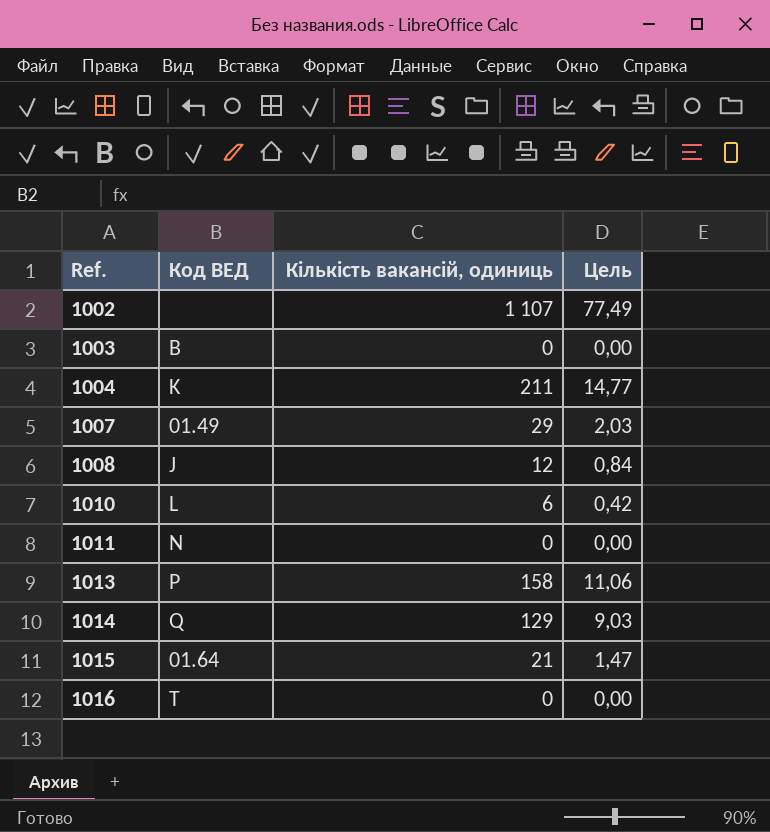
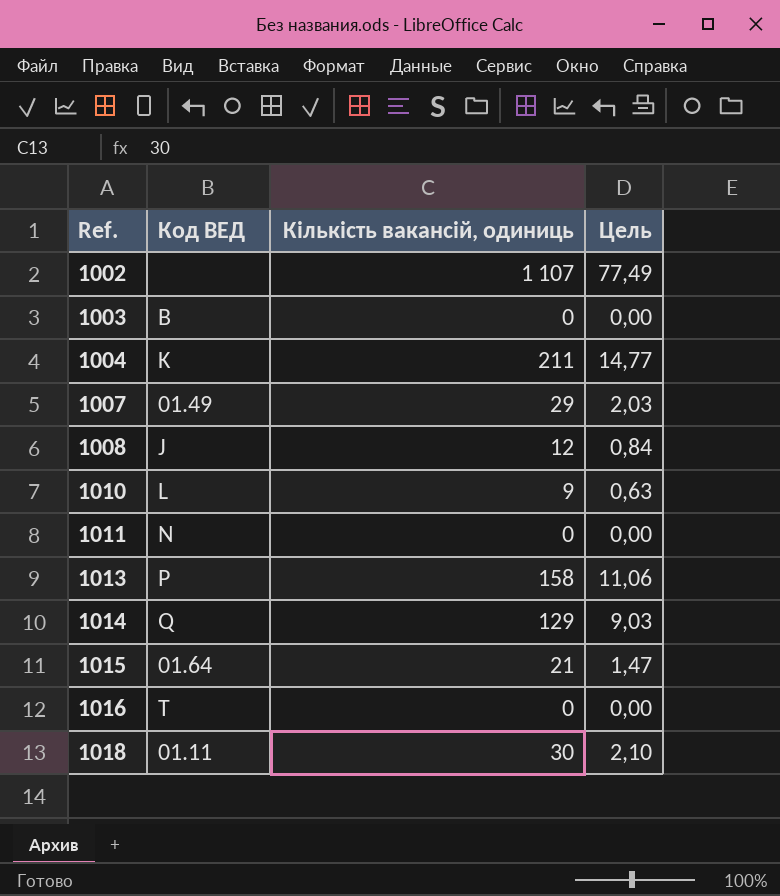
1010 | Кількість вакансій, одиниць: 6 -> 9
1010 | Цель: 0,42 -> 0,63
row 1018: none -> 01.11 | 30 | 2,10

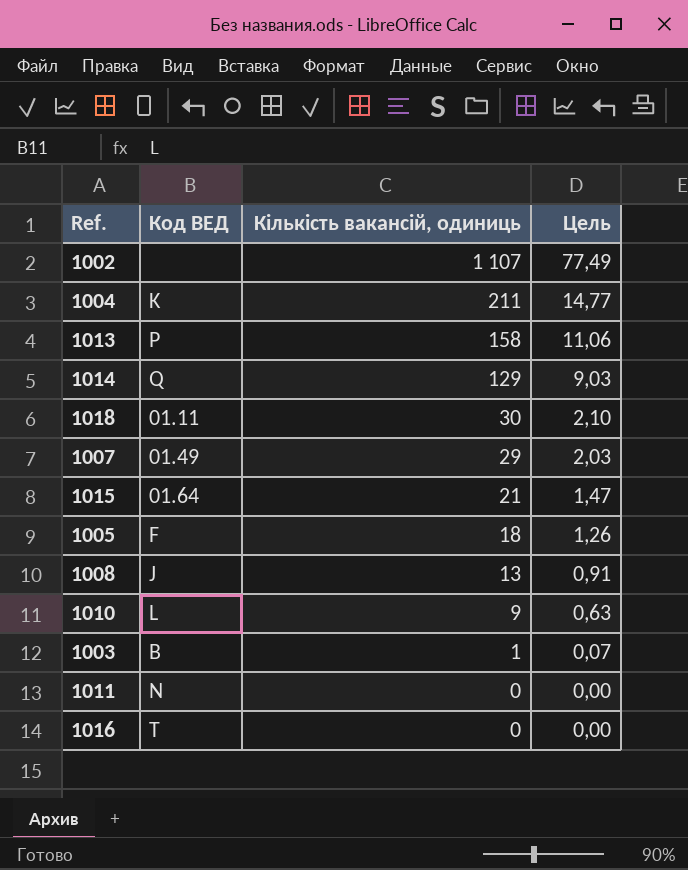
row order: Ref. ascending -> Кількість вакансій, одиниць descending
row 1005: none -> F | 18 | 1,26
1008 | Кількість вакансій, одиниць: 12 -> 13
1008 | Цель: 0,84 -> 0,91
1003 | Кількість вакансій, одиниць: 0 -> 1
1003 | Цель: 0,00 -> 0,07

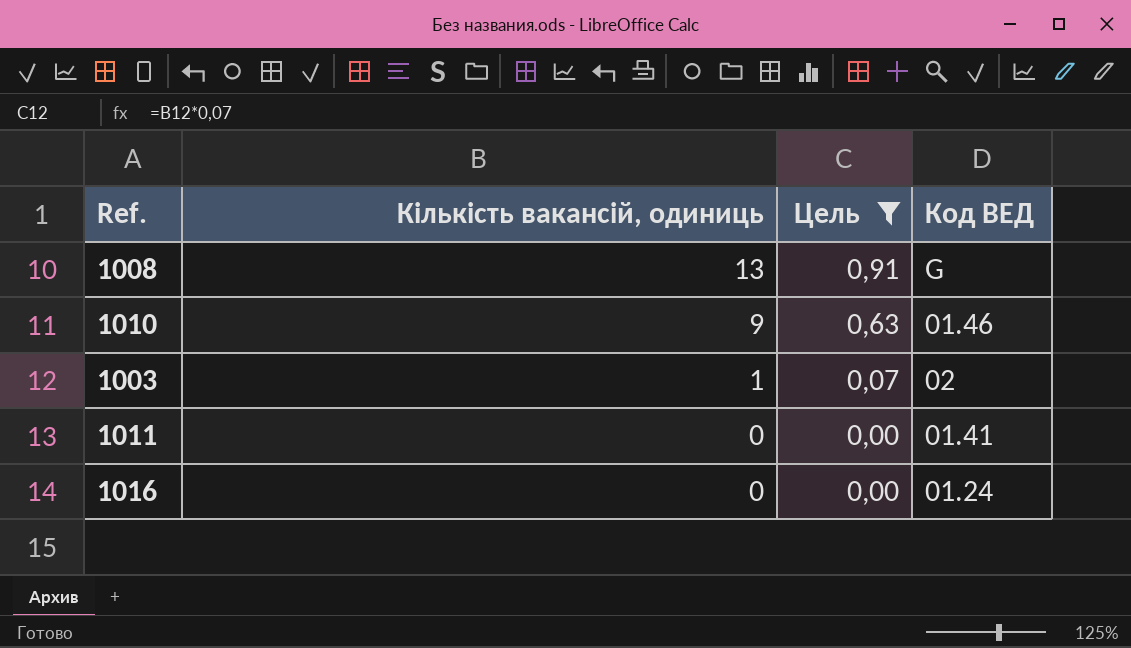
filter: none -> Цель <= 0,91
column Код ВЕД | position: 2 -> 4
1008 | Код ВЕД: J -> G
1010 | Код ВЕД: L -> 01.46
1003 | Код ВЕД: B -> 02
1011 | Код ВЕД: N -> 01.41
1016 | Код ВЕД: T -> 01.24

